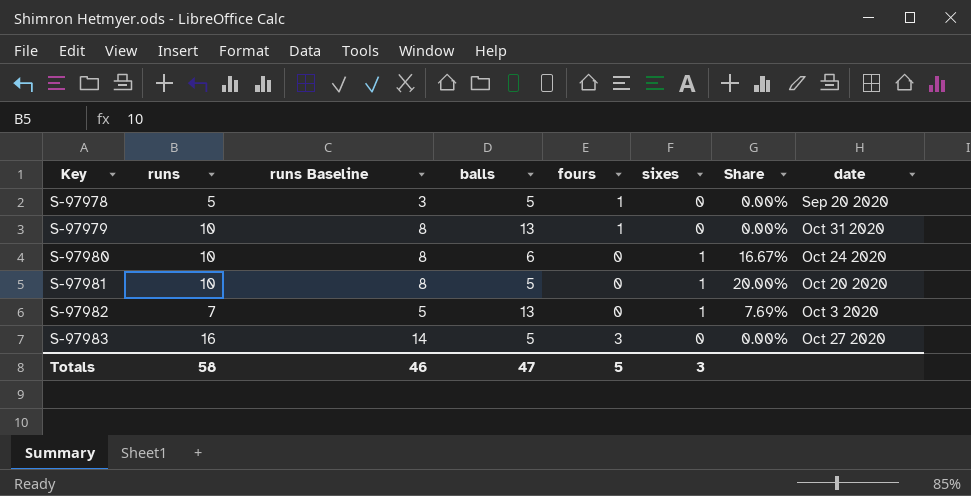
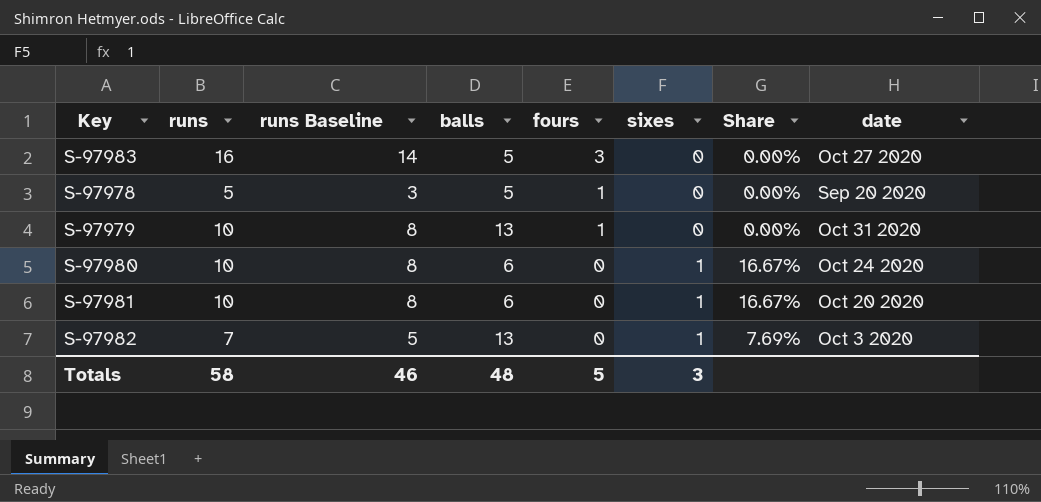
row order: Key ascending -> fours descending
S-97981 | balls: 5 -> 6
S-97981 | Share: 20.00% -> 16.67%
Totals | balls: 47 -> 48

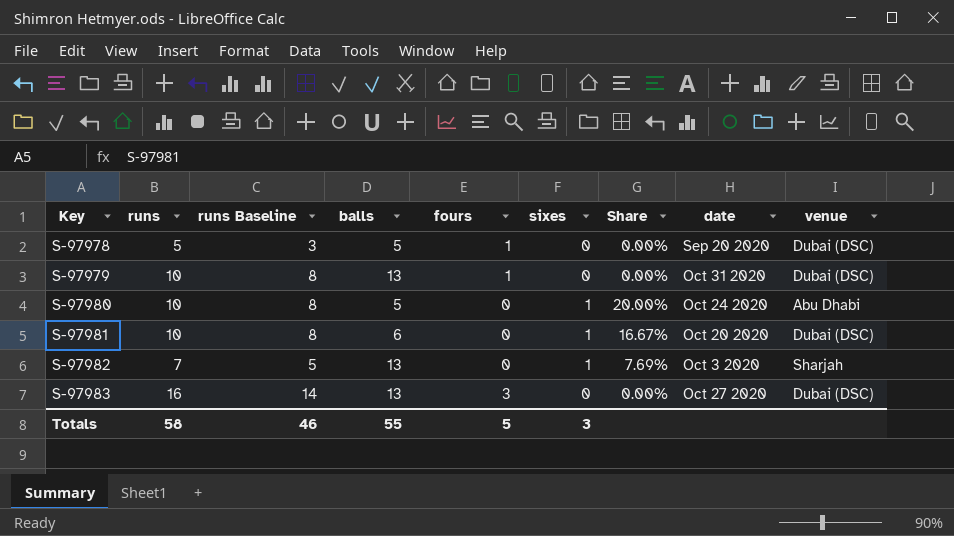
row order: fours descending -> Key ascending
column venue | position: none -> 9
S-97980 | balls: 6 -> 5
S-97980 | Share: 16.67% -> 20.00%
S-97983 | balls: 5 -> 13
Totals | balls: 48 -> 55

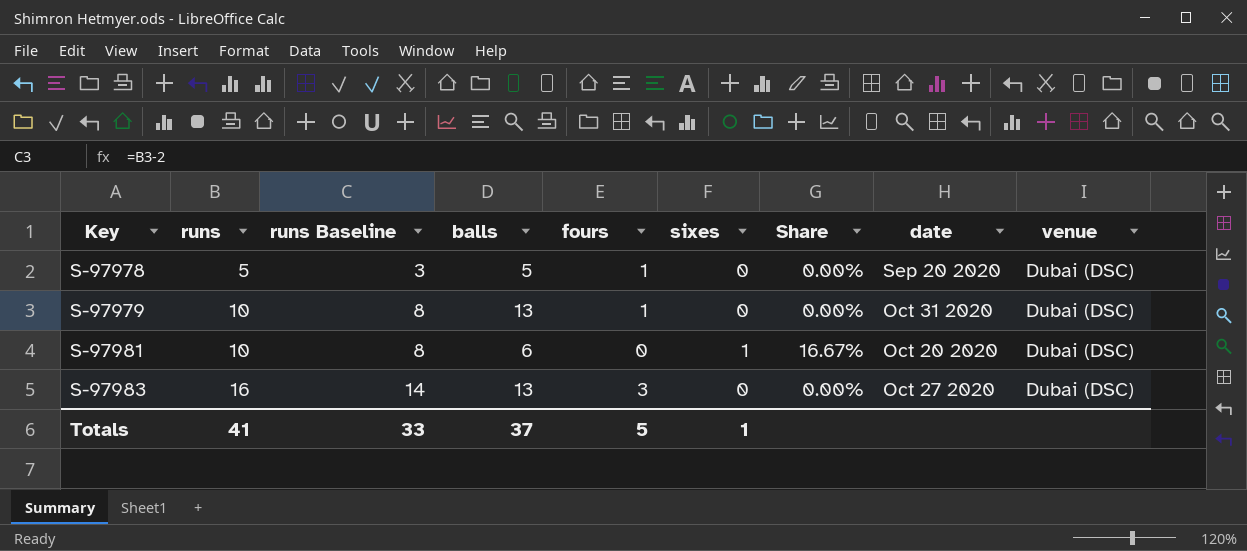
row S-97980: 10 | 8 | 5 | 0 | 1 | 20.00% | Oct 24 2020 | Abu Dhabi -> none
row S-97982: 7 | 5 | 13 | 0 | 1 | 7.69% | Oct 3 2020 | Sharjah -> none
Totals | runs: 58 -> 41
Totals | runs Baseline: 46 -> 33
Totals | balls: 55 -> 37
Totals | sixes: 3 -> 1

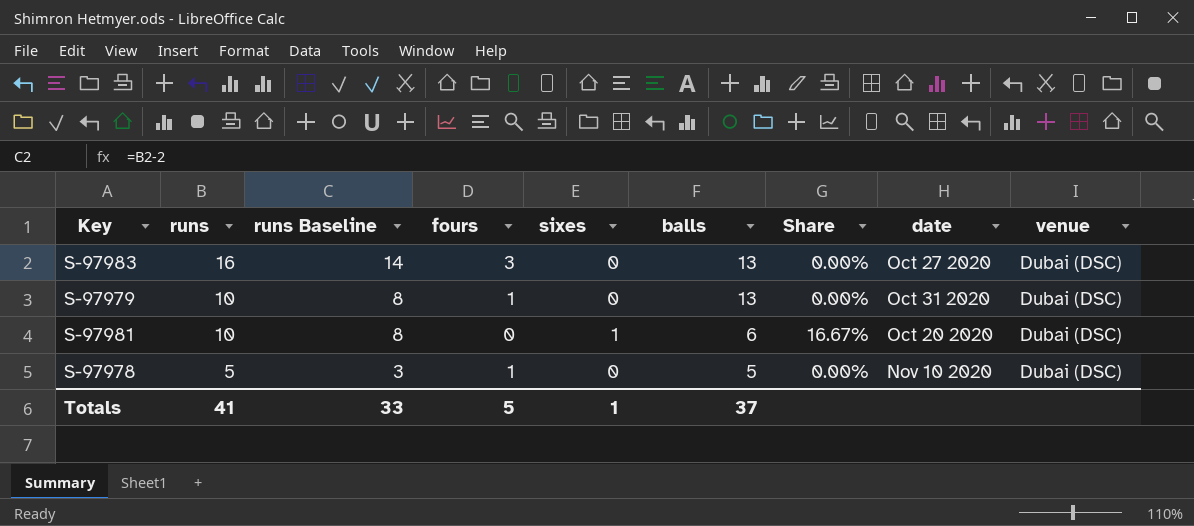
row order: Key ascending -> runs descending
column balls | position: 4 -> 6
S-97978 | date: Sep 20 2020 -> Nov 10 2020

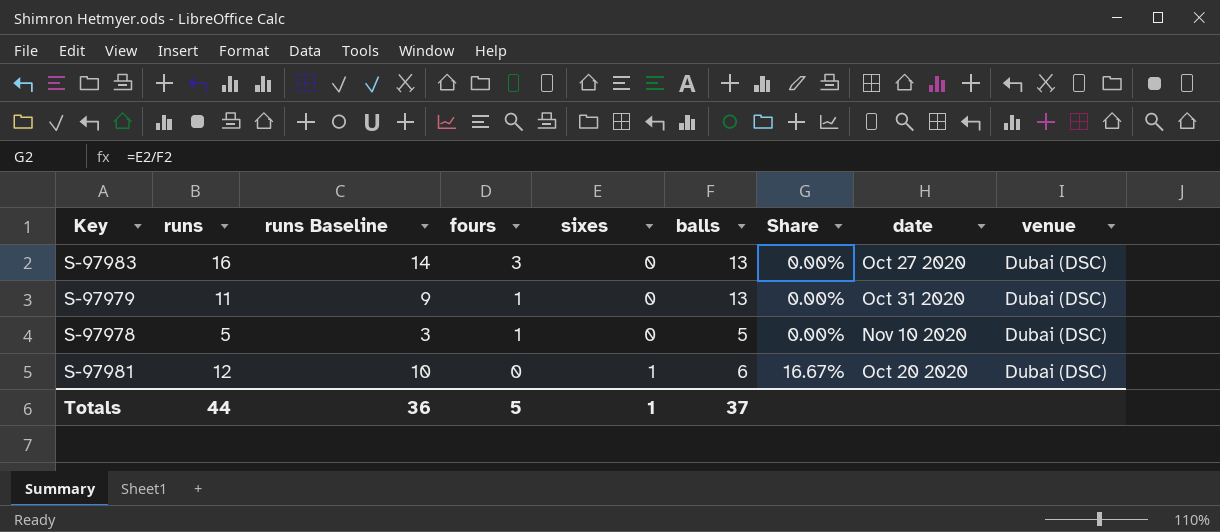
row order: runs descending -> fours descending
S-97979 | runs: 10 -> 11
S-97979 | runs Baseline: 8 -> 9
S-97981 | runs: 10 -> 12
S-97981 | runs Baseline: 8 -> 10
Totals | runs: 41 -> 44
Totals | runs Baseline: 33 -> 36

